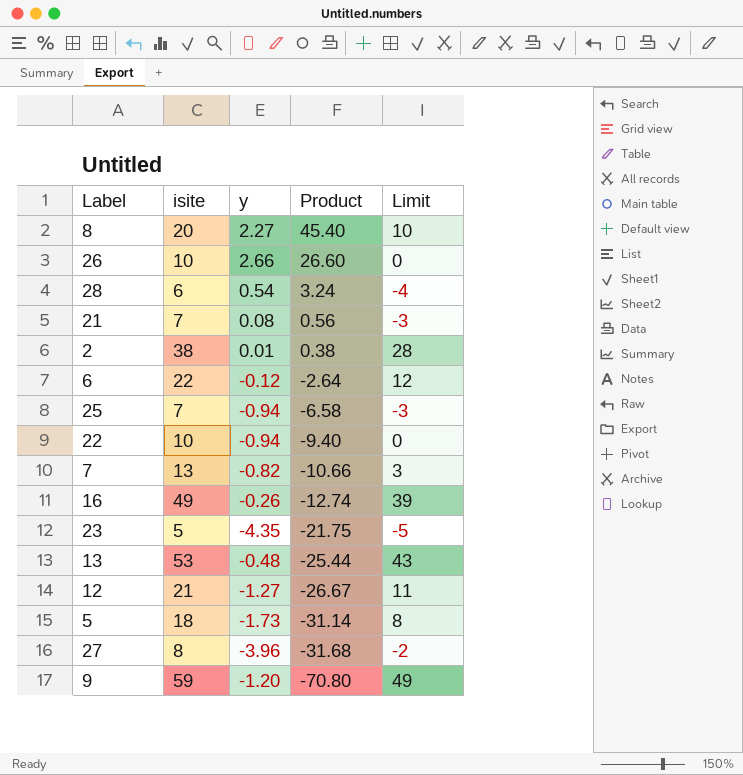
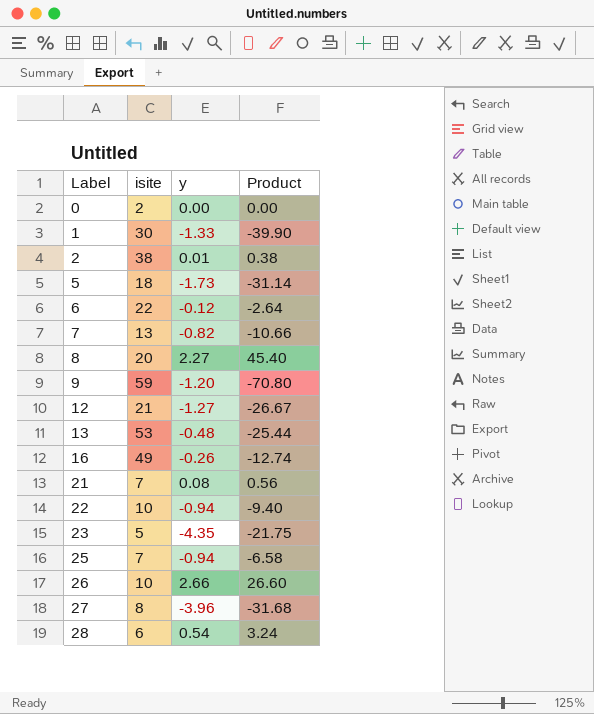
row order: Product descending -> Label ascending
column Limit | formula: [isite] - 10 -> none
row 0: none -> 2 | 0.00 | 0.00
row 1: none -> 30 | -1.33 | -39.90

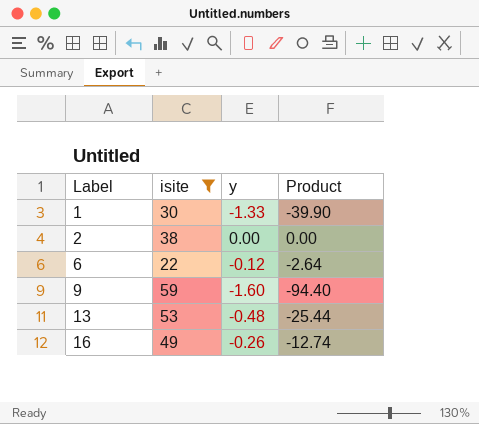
filter: none -> isite >= 22
2 | y: 0.01 -> 0.00
2 | Product: 0.38 -> 0.00
9 | y: -1.20 -> -1.60
9 | Product: -70.80 -> -94.40

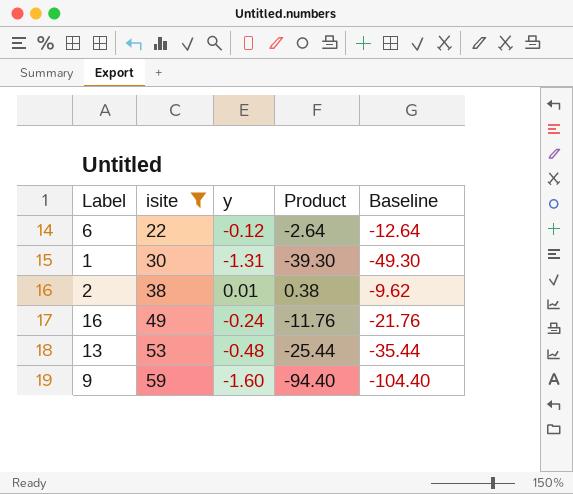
row order: Label ascending -> isite ascending
column Baseline | formula: none -> [Product] - 10
1 | y: -1.33 -> -1.31
1 | Product: -39.90 -> -39.30
2 | y: 0.00 -> 0.01
2 | Product: 0.00 -> 0.38
16 | y: -0.26 -> -0.24
16 | Product: -12.74 -> -11.76

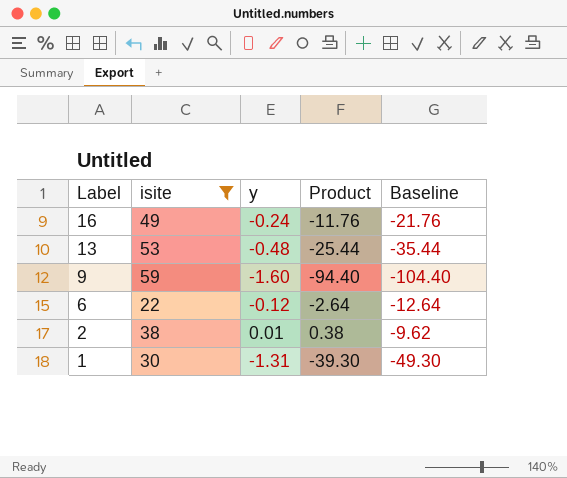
row order: isite ascending -> Label descending

